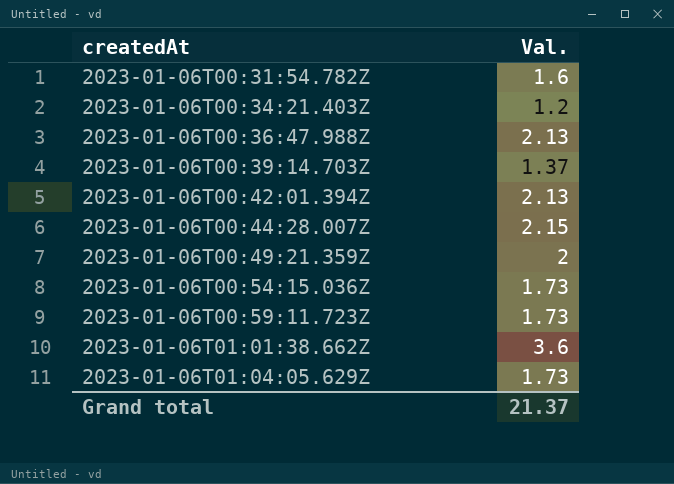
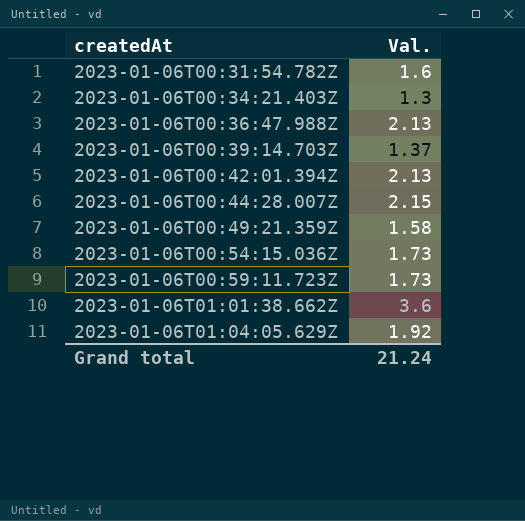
2023-01-06T00:34:21.403Z | Val.: 1.2 -> 1.3
2023-01-06T00:49:21.359Z | Val.: 2 -> 1.58
2023-01-06T01:04:05.629Z | Val.: 1.73 -> 1.92
Grand total | Val.: 21.37 -> 21.24

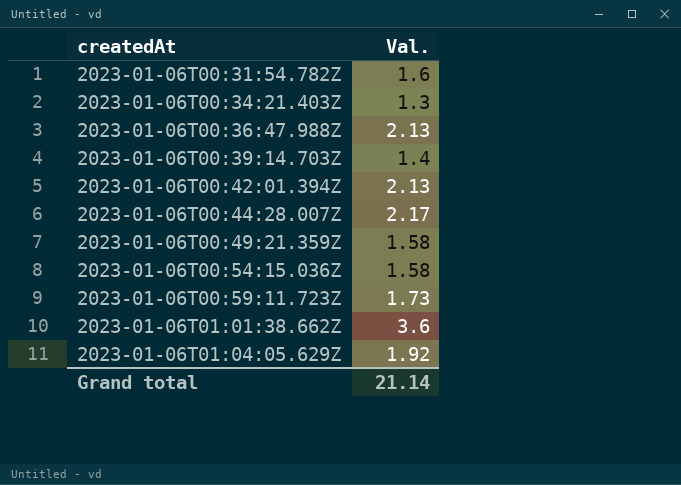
2023-01-06T00:39:14.703Z | Val.: 1.37 -> 1.4
2023-01-06T00:44:28.007Z | Val.: 2.15 -> 2.17
2023-01-06T00:54:15.036Z | Val.: 1.73 -> 1.58
Grand total | Val.: 21.24 -> 21.14

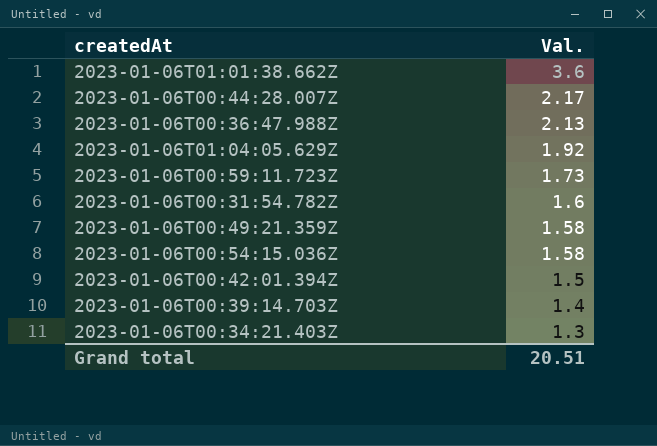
row order: createdAt ascending -> Val. descending
2023-01-06T00:42:01.394Z | Val.: 2.13 -> 1.5
Grand total | Val.: 21.14 -> 20.51

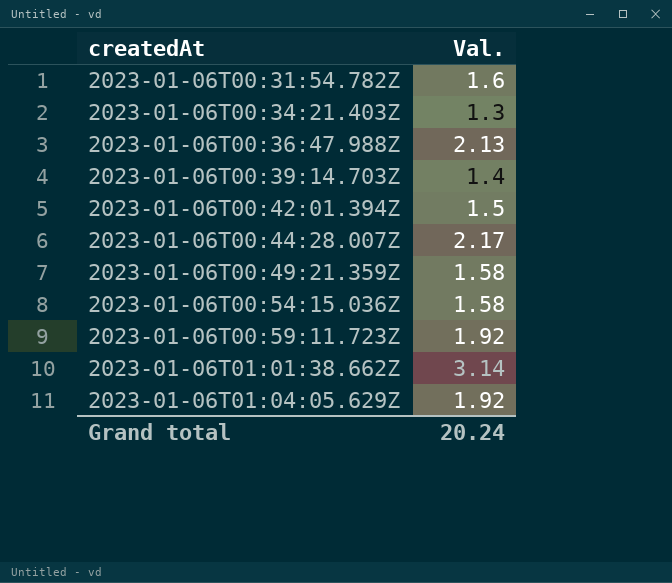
row order: Val. descending -> createdAt ascending
2023-01-06T00:59:11.723Z | Val.: 1.73 -> 1.92
2023-01-06T01:01:38.662Z | Val.: 3.6 -> 3.14
Grand total | Val.: 20.51 -> 20.24

